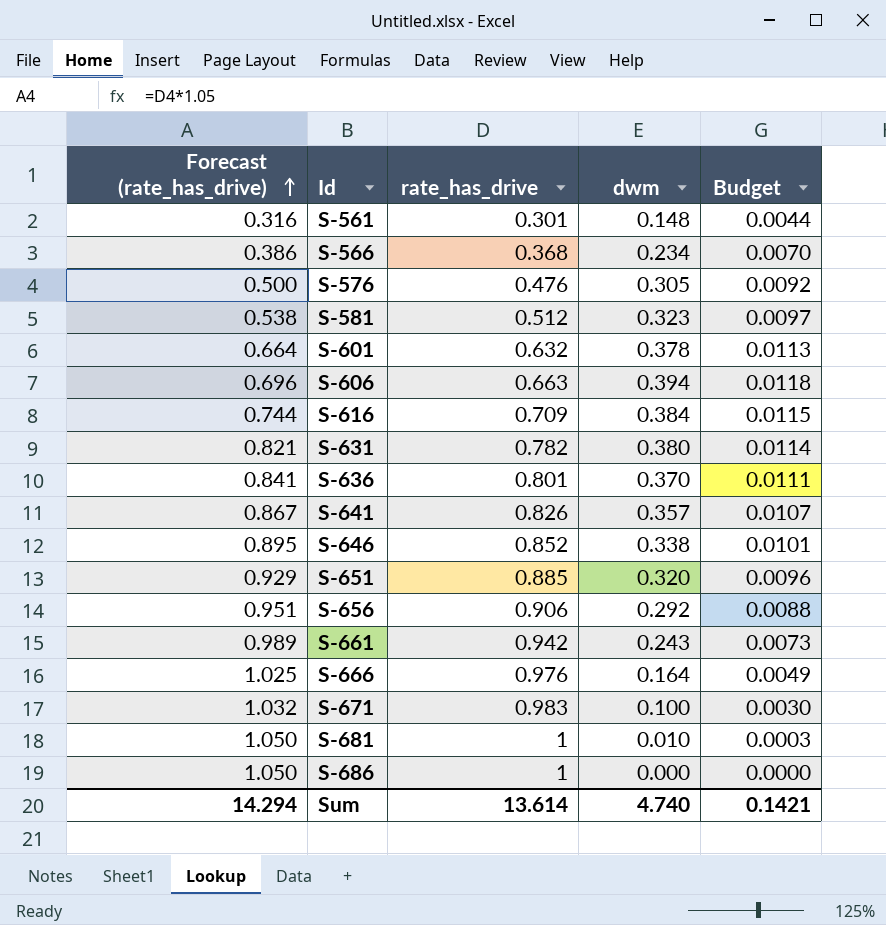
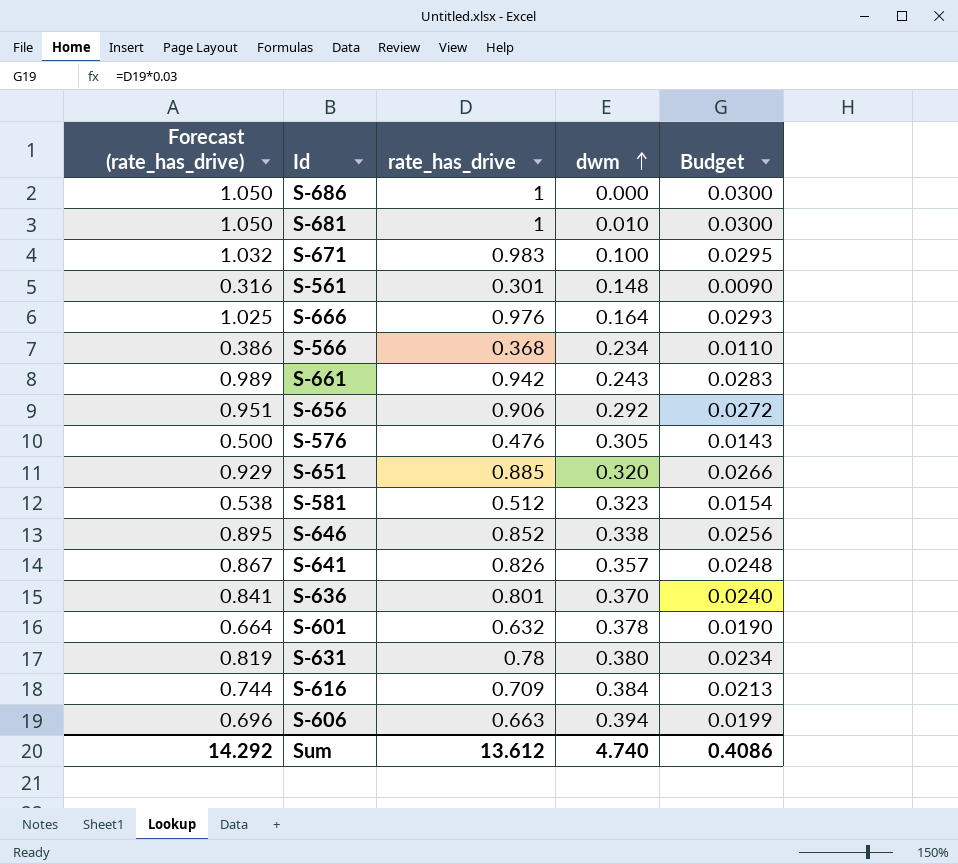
row order: Forecast (rate_has_drive) ascending -> dwm ascending
column Budget | formula: [dwm] * 0.03 -> [rate_has_drive] * 0.03
S-631 | Forecast (rate_has_drive): 0.821 -> 0.819
S-631 | rate_has_drive: 0.782 -> 0.78
Sum | Forecast (rate_has_drive): 14.294 -> 14.292
Sum | rate_has_drive: 13.614 -> 13.612
Sum | Budget: 0.1421 -> 0.4086

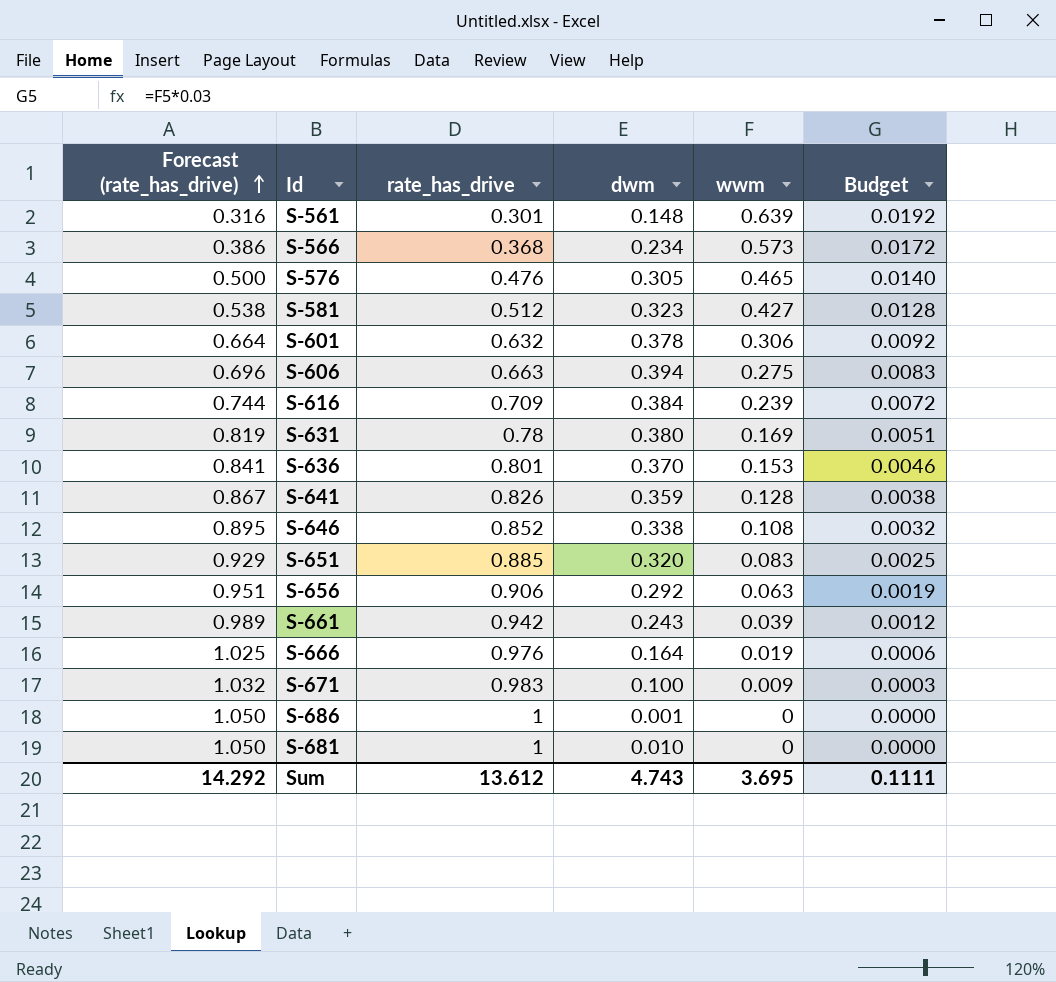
row order: dwm ascending -> Forecast (rate_has_drive) ascending
column wwm | position: none -> 5
column Budget | formula: [rate_has_drive] * 0.03 -> [wwm] * 0.03
S-641 | dwm: 0.357 -> 0.359
S-686 | dwm: 0.000 -> 0.001
Sum | dwm: 4.740 -> 4.743
Sum | Budget: 0.4086 -> 0.1111

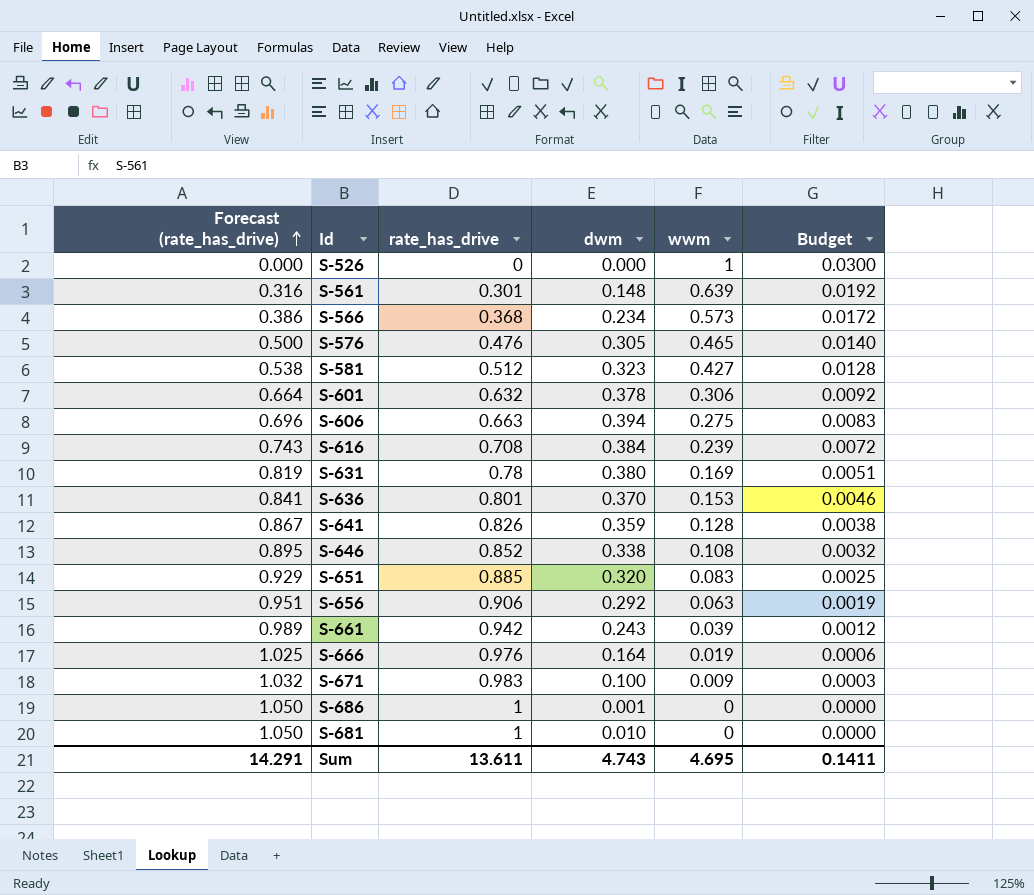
row S-526: none -> 0.000 | 0 | 0.000 | 1 | 0.0300
S-616 | Forecast (rate_has_drive): 0.744 -> 0.743
S-616 | rate_has_drive: 0.709 -> 0.708
Sum | Forecast (rate_has_drive): 14.292 -> 14.291
Sum | rate_has_drive: 13.612 -> 13.611
Sum | wwm: 3.695 -> 4.695
Sum | Budget: 0.1111 -> 0.1411

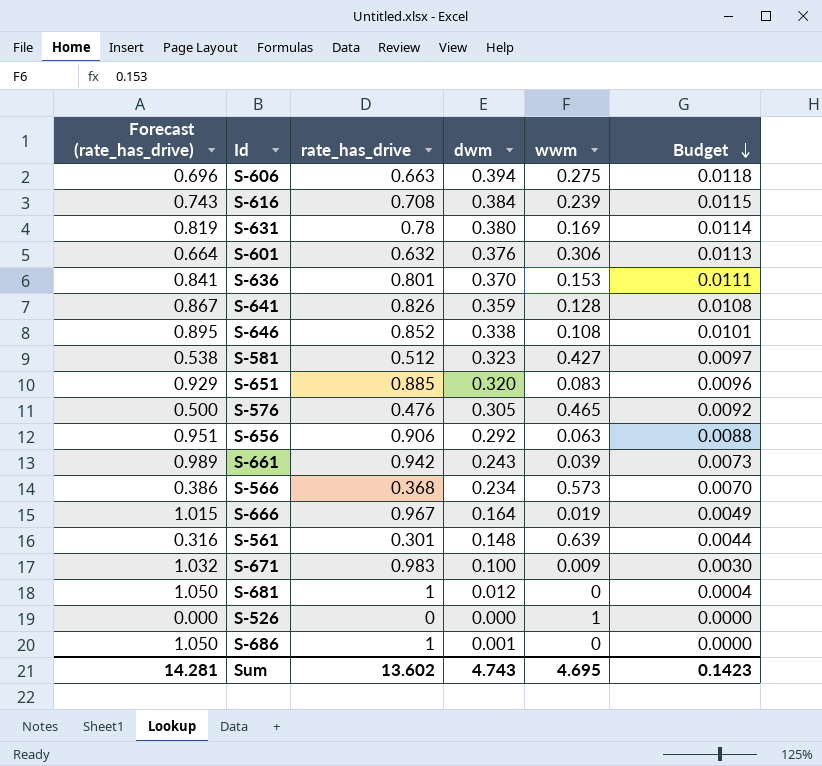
row order: Forecast (rate_has_drive) ascending -> Budget descending
column Budget | formula: [wwm] * 0.03 -> [dwm] * 0.03
S-601 | dwm: 0.378 -> 0.376
S-666 | Forecast (rate_has_drive): 1.025 -> 1.015
S-666 | rate_has_drive: 0.976 -> 0.967
S-681 | dwm: 0.010 -> 0.012
Sum | Forecast (rate_has_drive): 14.291 -> 14.281
Sum | rate_has_drive: 13.611 -> 13.602
Sum | Budget: 0.1411 -> 0.1423

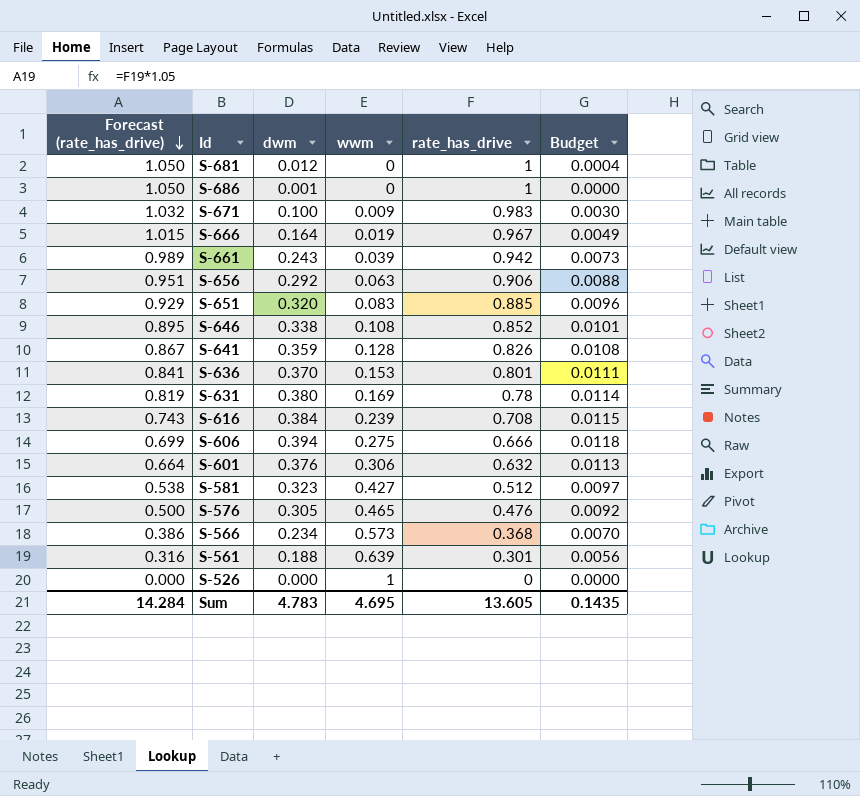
row order: Budget descending -> Forecast (rate_has_drive) descending
column rate_has_drive | position: 3 -> 5
S-606 | Forecast (rate_has_drive): 0.696 -> 0.699
S-606 | rate_has_drive: 0.663 -> 0.666
S-561 | dwm: 0.148 -> 0.188
S-561 | Budget: 0.0044 -> 0.0056
Sum | Forecast (rate_has_drive): 14.281 -> 14.284
Sum | dwm: 4.743 -> 4.783
Sum | rate_has_drive: 13.602 -> 13.605
Sum | Budget: 0.1423 -> 0.1435

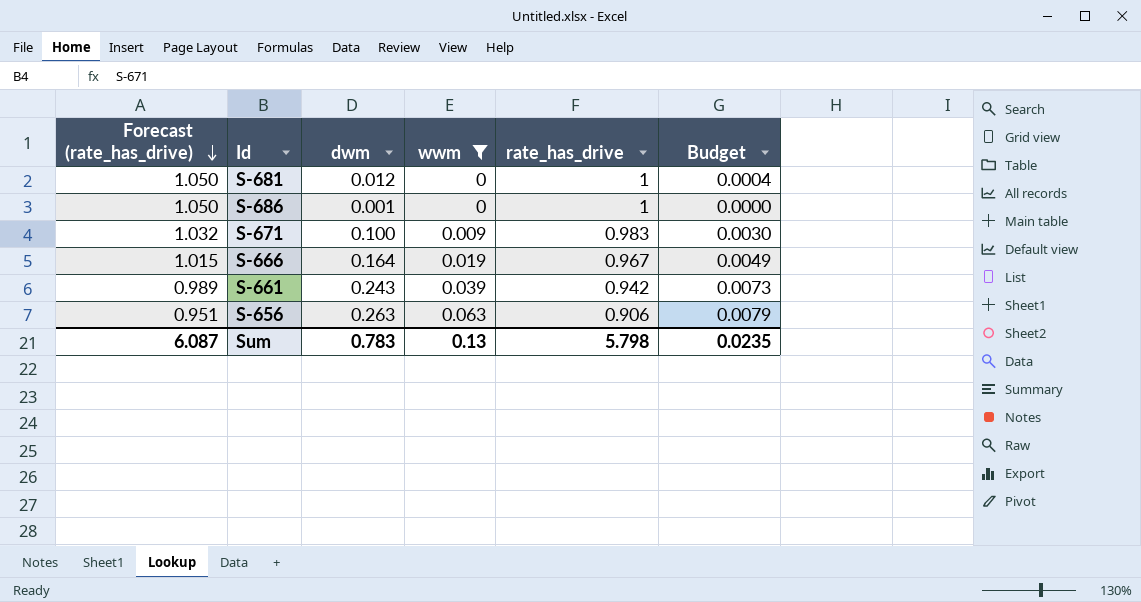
filter: none -> wwm <= 0.063
S-656 | dwm: 0.292 -> 0.263
S-656 | Budget: 0.0088 -> 0.0079
Sum | Forecast (rate_has_drive): 14.284 -> 6.087
Sum | dwm: 4.783 -> 0.783
Sum | wwm: 4.695 -> 0.13
Sum | rate_has_drive: 13.605 -> 5.798
Sum | Budget: 0.1435 -> 0.0235

